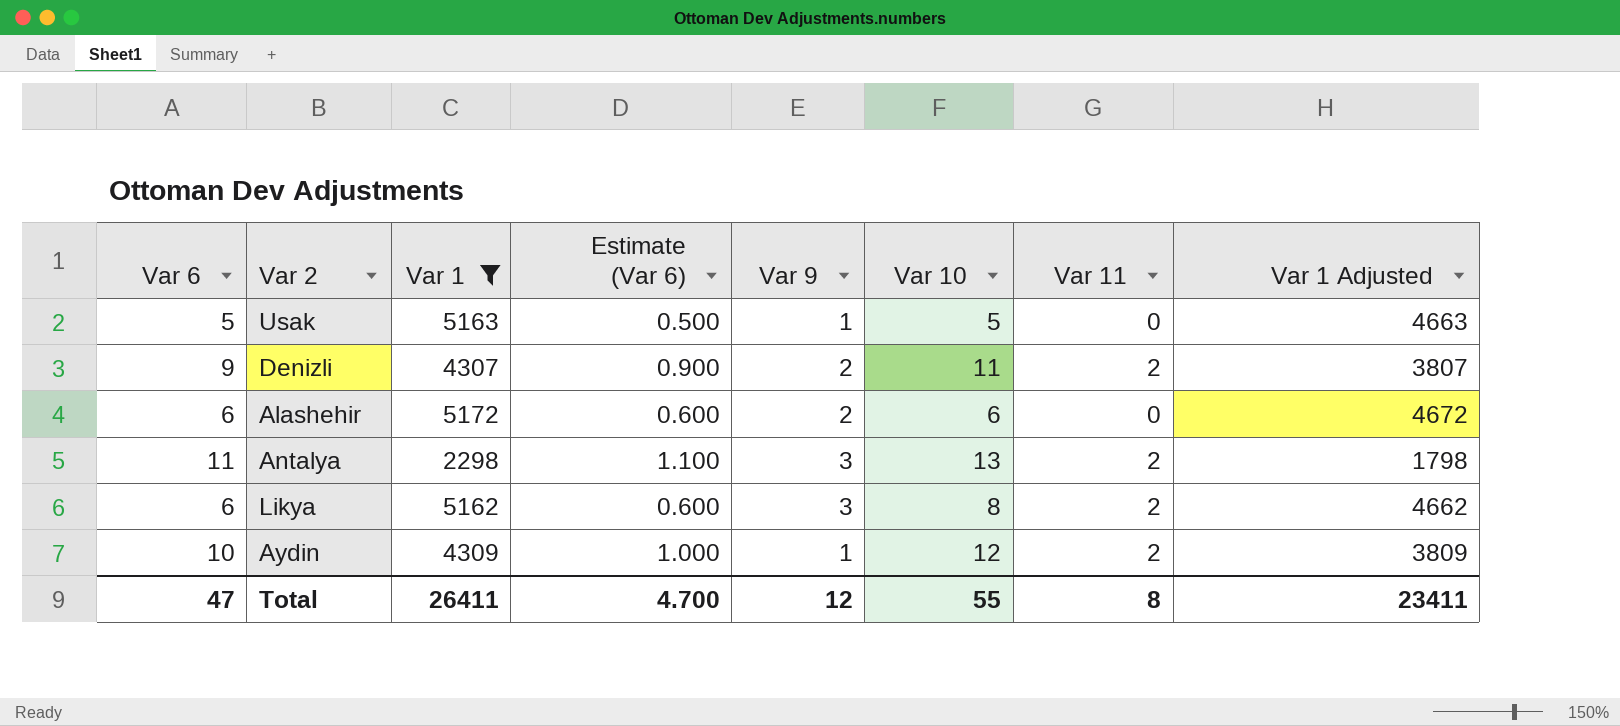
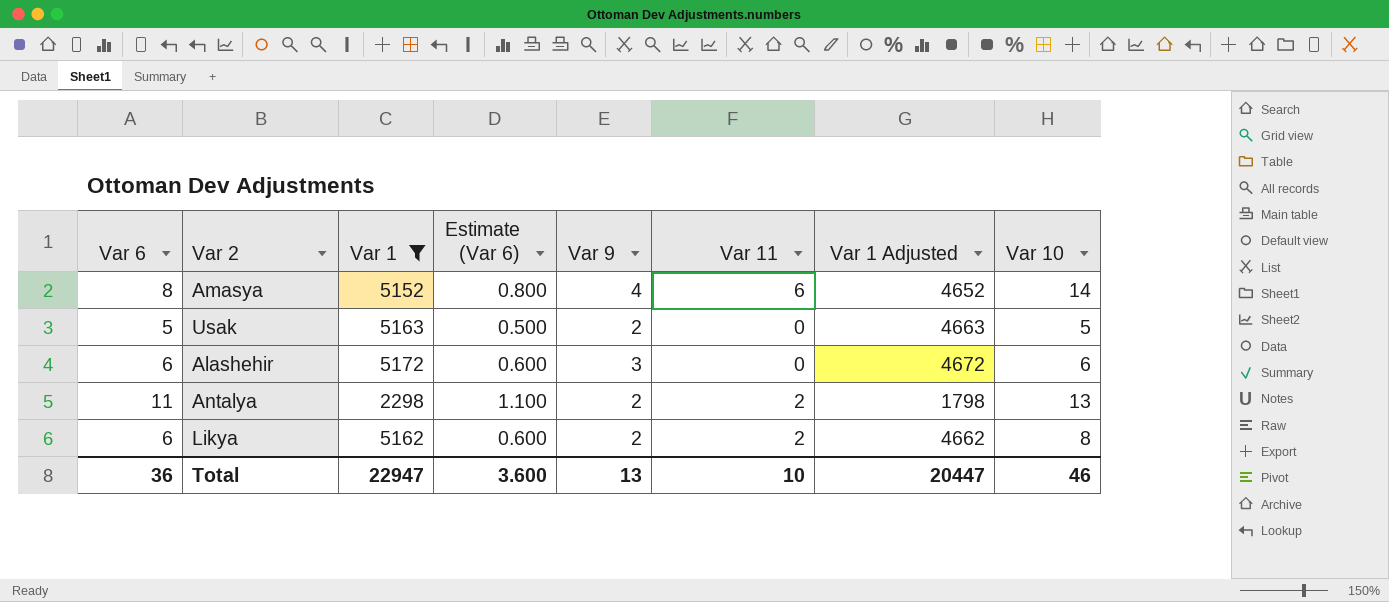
column Var 10 | position: 6 -> 8
row Denizli: 9 | 4307 | 0.900 | 2 | 11 | 2 | 3807 -> none
row Aydin: 10 | 4309 | 1.000 | 1 | 12 | 2 | 3809 -> none
row Amasya: none -> 8 | 5152 | 0.800 | 4 | 6 | 4652 | 14
Usak | Var 9: 1 -> 2
Alashehir | Var 9: 2 -> 3
Antalya | Var 9: 3 -> 2
Likya | Var 9: 3 -> 2
Total | Var 6: 47 -> 36
Total | Var 1: 26411 -> 22947
Total | Estimate (Var 6): 4.700 -> 3.600
Total | Var 9: 12 -> 13
Total | Var 11: 8 -> 10
Total | Var 1 Adjusted: 23411 -> 20447
Total | Var 10: 55 -> 46

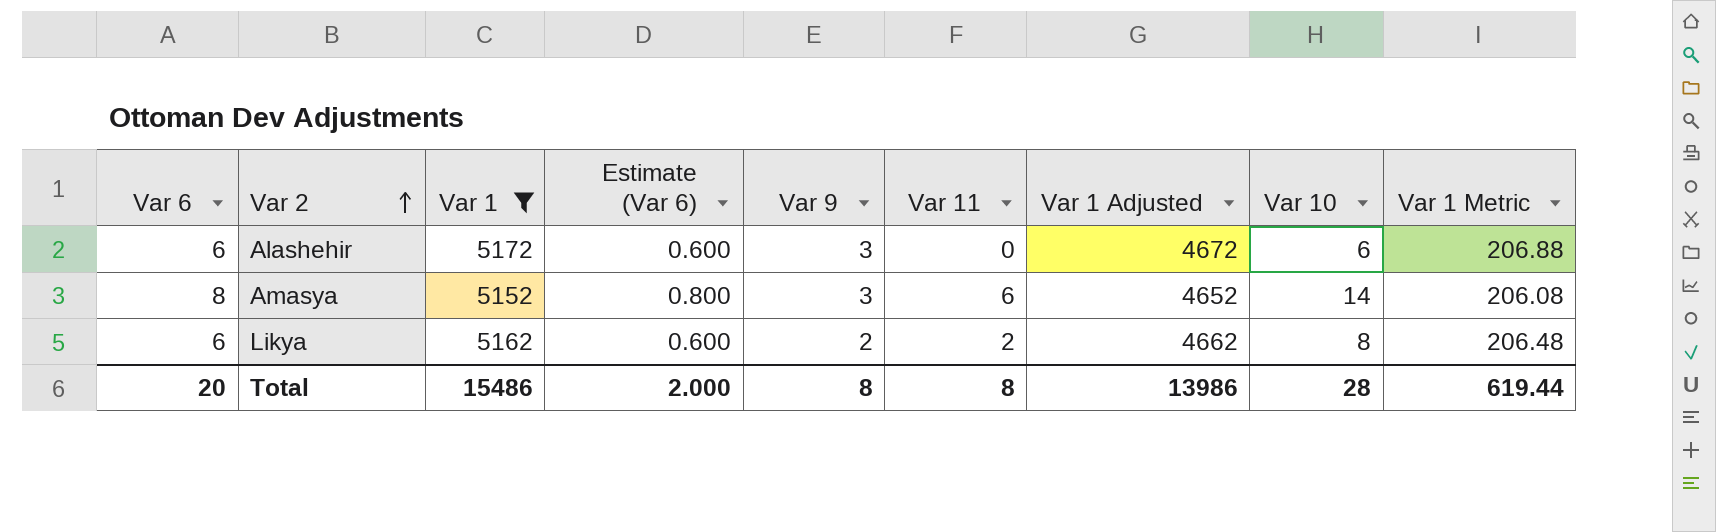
row order: none -> Var 2 ascending
column Var 1 Metric | formula: none -> [Var 1] * 0.04
row Usak: 5 | 5163 | 0.500 | 2 | 0 | 4663 | 5 -> none
row Antalya: 11 | 2298 | 1.100 | 2 | 2 | 1798 | 13 -> none
Amasya | Var 9: 4 -> 3
Total | Var 6: 36 -> 20
Total | Var 1: 22947 -> 15486
Total | Estimate (Var 6): 3.600 -> 2.000
Total | Var 9: 13 -> 8
Total | Var 11: 10 -> 8
Total | Var 1 Adjusted: 20447 -> 13986
Total | Var 10: 46 -> 28

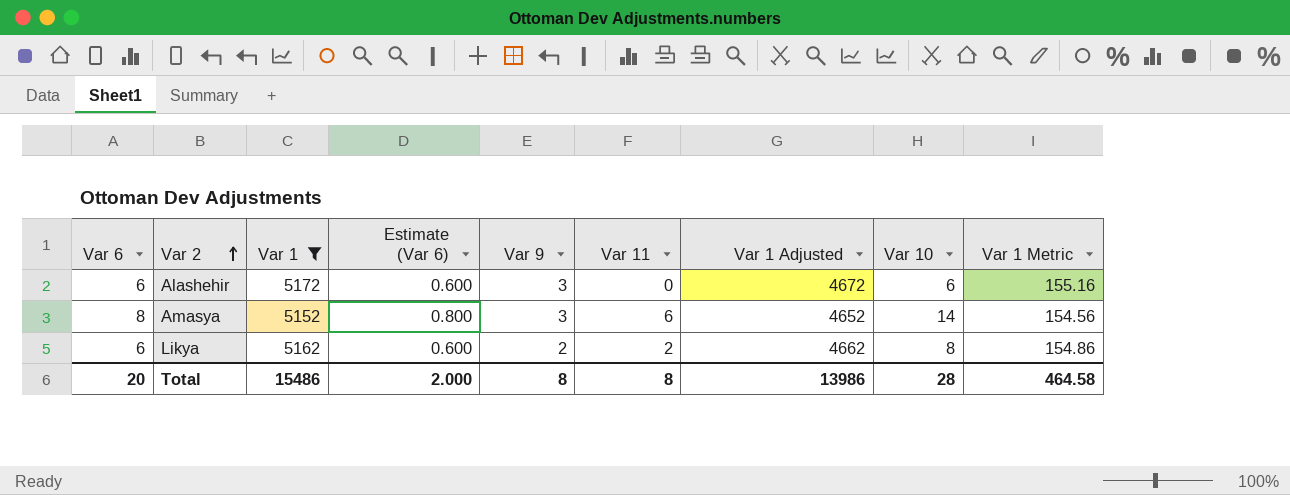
column Var 1 Metric | formula: [Var 1] * 0.04 -> [Var 1] * 0.03
Total | Var 1 Metric: 619.44 -> 464.58

